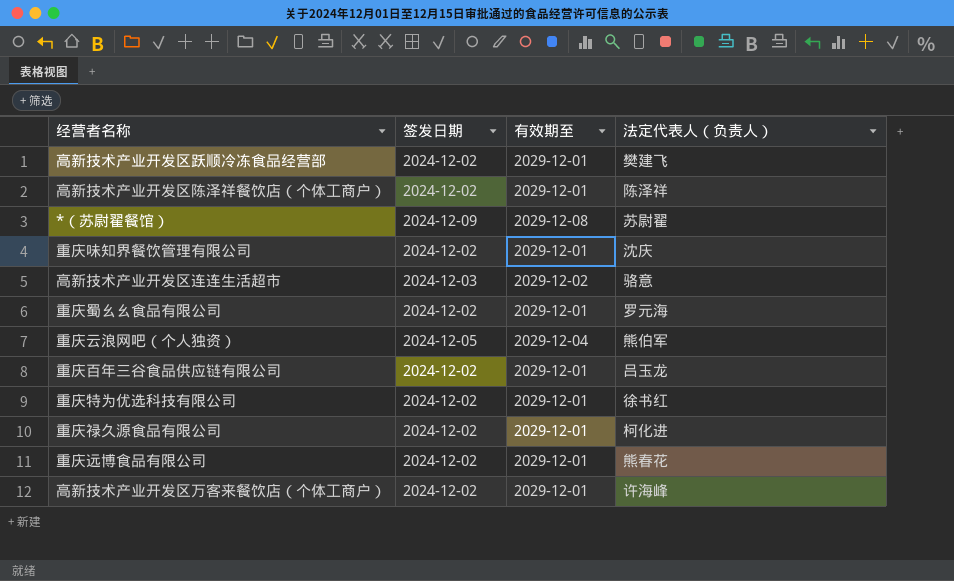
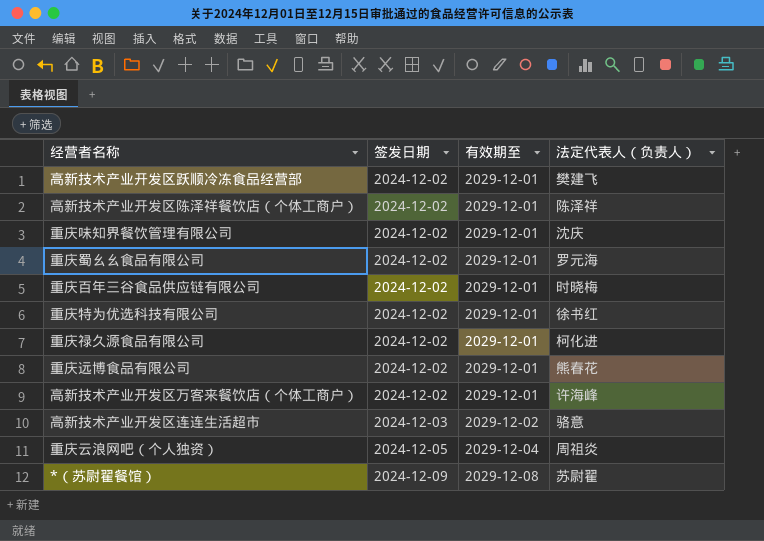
row order: none -> 签发日期 ascending
重庆百年三谷食品供应链有限公司 | 法定代表人（负责人）: 吕玉龙 -> 时晓梅
重庆云浪网吧（个人独资） | 法定代表人（负责人）: 熊伯军 -> 周祖炎

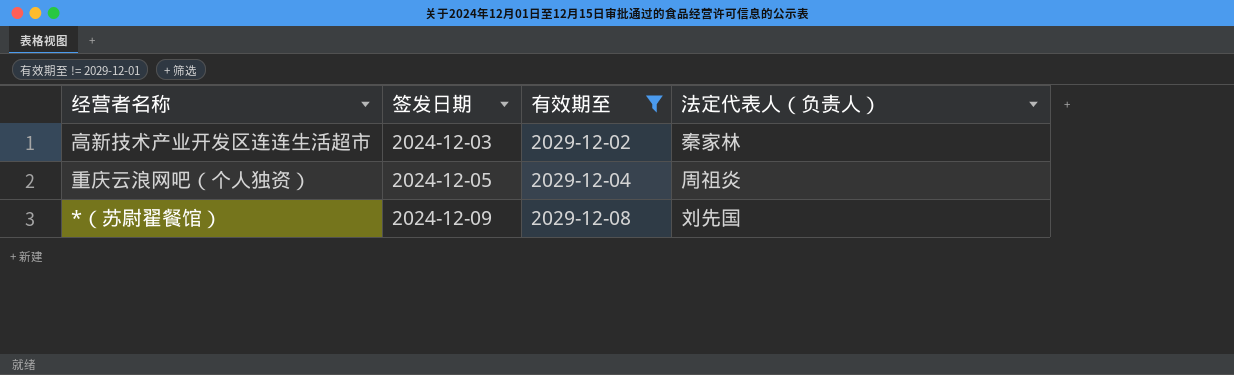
filter: none -> 有效期至 != 2029-12-01
高新技术产业开发区连连生活超市 | 法定代表人（负责人）: 骆意 -> 秦家林
*（苏尉翟餐馆） | 法定代表人（负责人）: 苏尉翟 -> 刘先国

